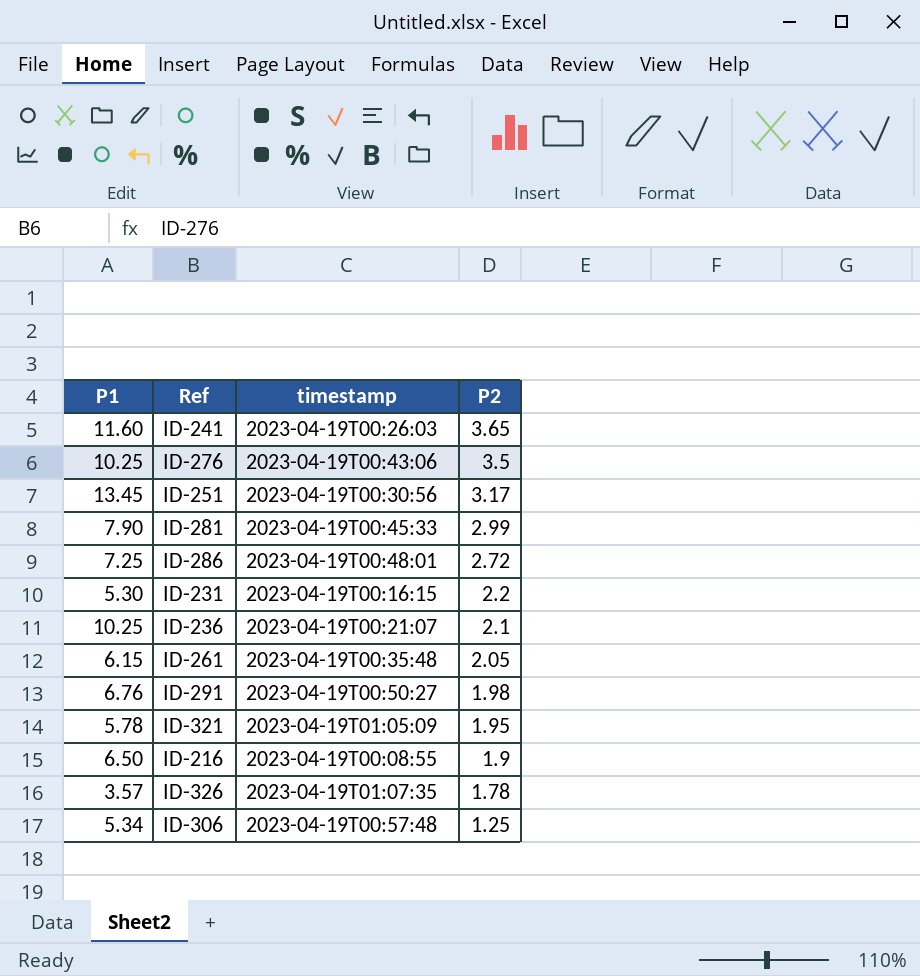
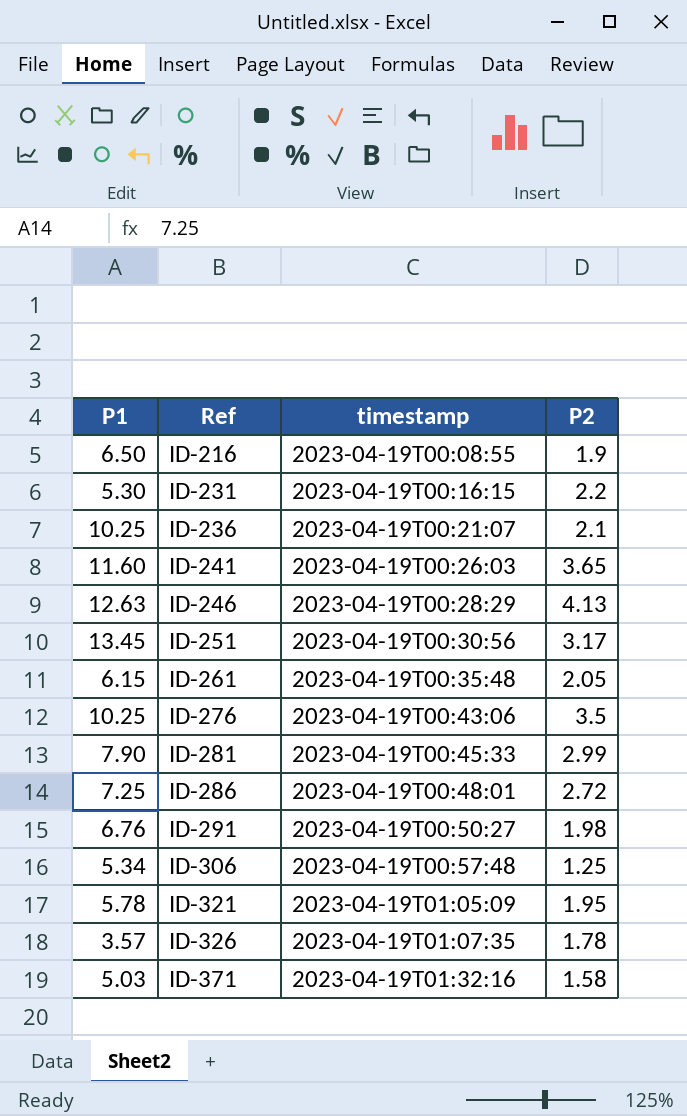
row order: P2 descending -> Ref ascending
row ID-246: none -> 12.63 | 2023-04-19T00:28:29 | 4.13
row ID-371: none -> 5.03 | 2023-04-19T01:32:16 | 1.58

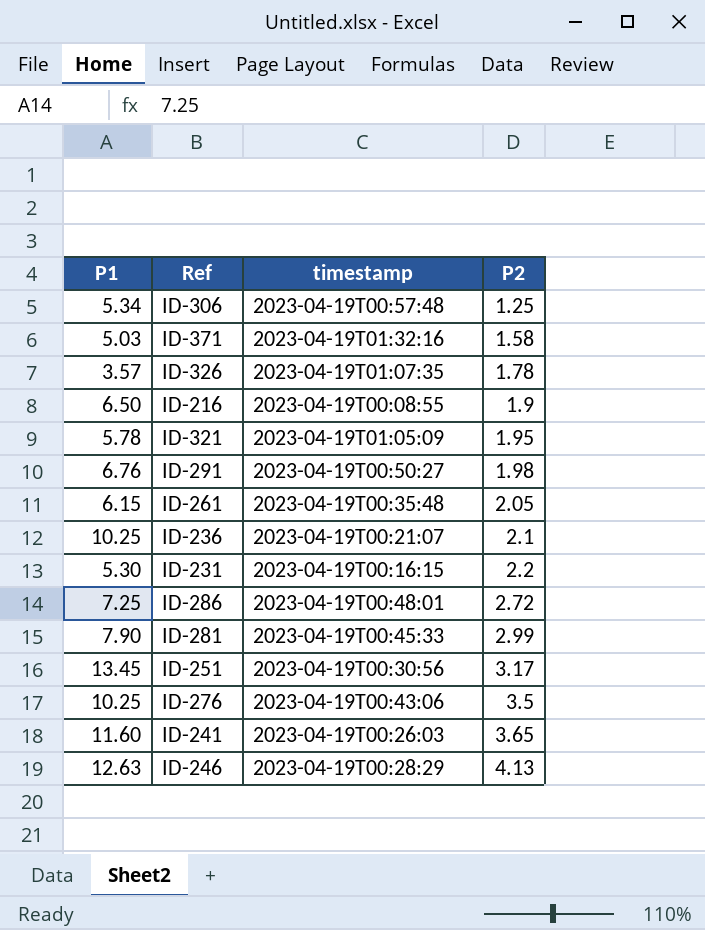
row order: Ref ascending -> P2 ascending

